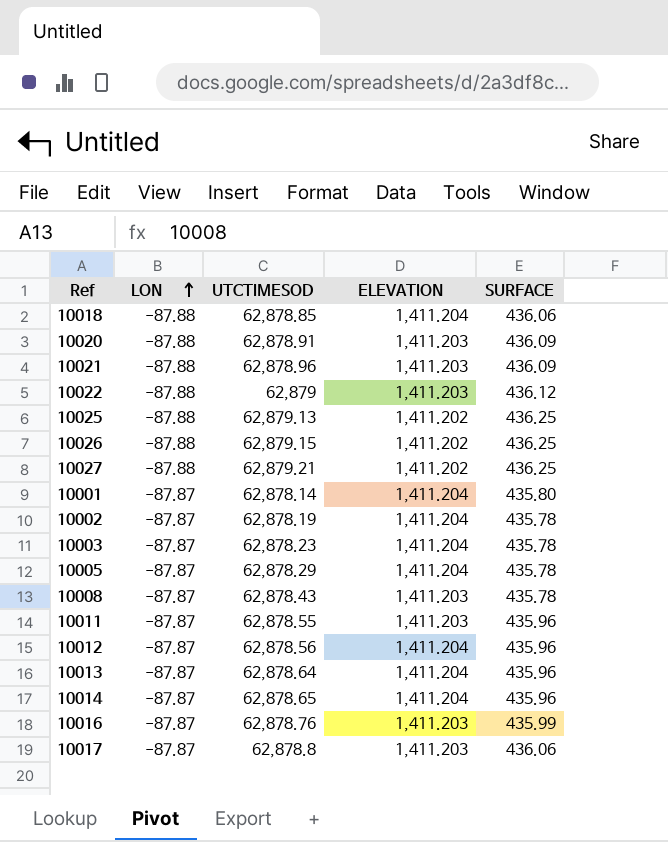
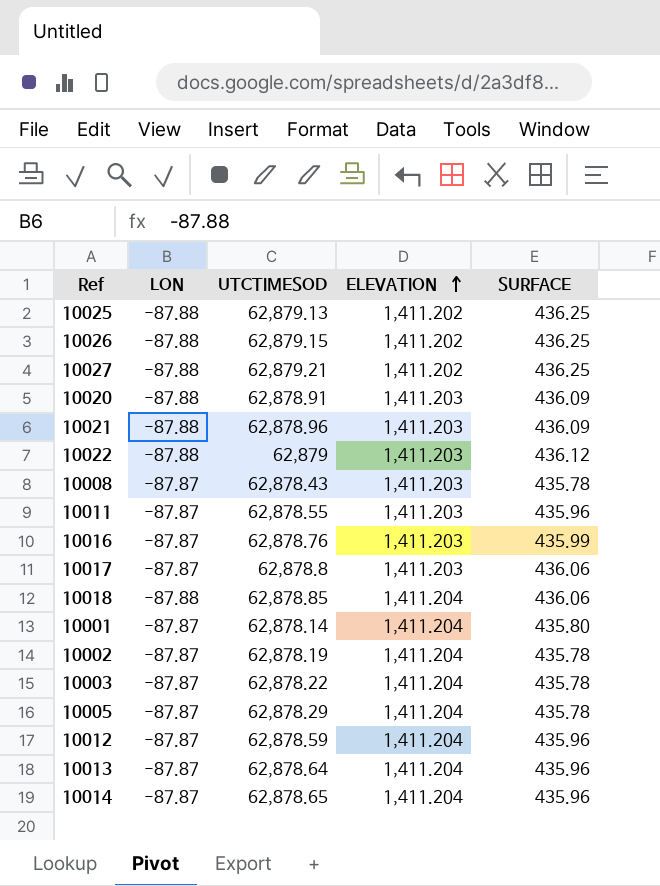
row order: LON ascending -> ELEVATION ascending
10003 | UTCTIMESOD: 62,878.23 -> 62,878.22
10012 | UTCTIMESOD: 62,878.56 -> 62,878.59

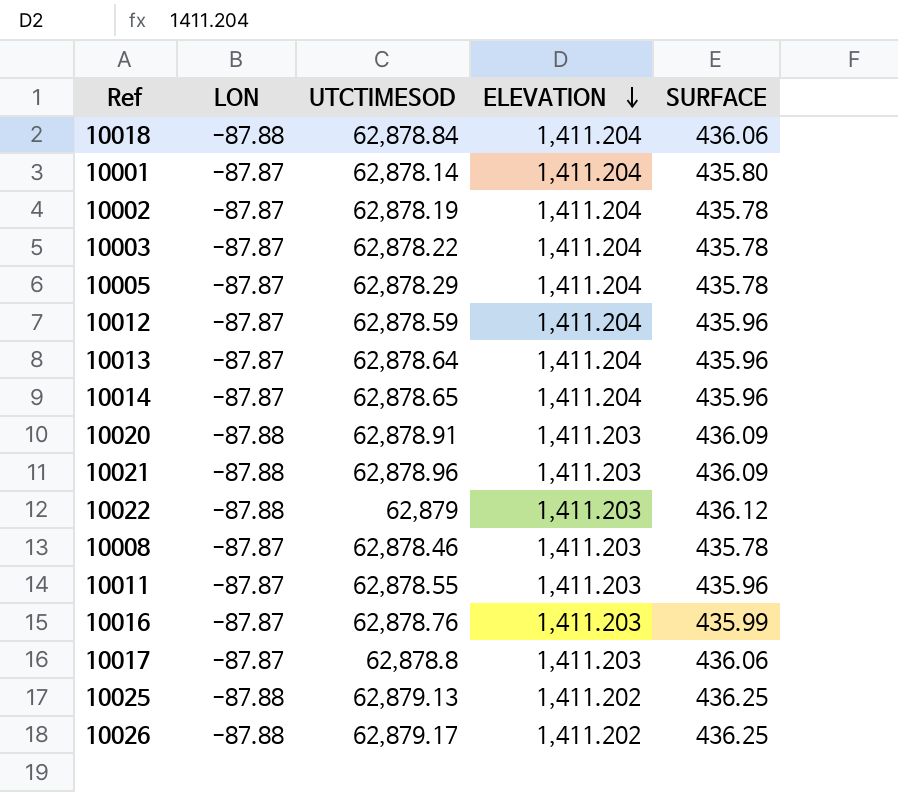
row order: ELEVATION ascending -> ELEVATION descending
row 10027: -87.88 | 62,879.21 | 1,411.202 | 436.25 -> none
10018 | UTCTIMESOD: 62,878.85 -> 62,878.84
10008 | UTCTIMESOD: 62,878.43 -> 62,878.46
10026 | UTCTIMESOD: 62,879.15 -> 62,879.17

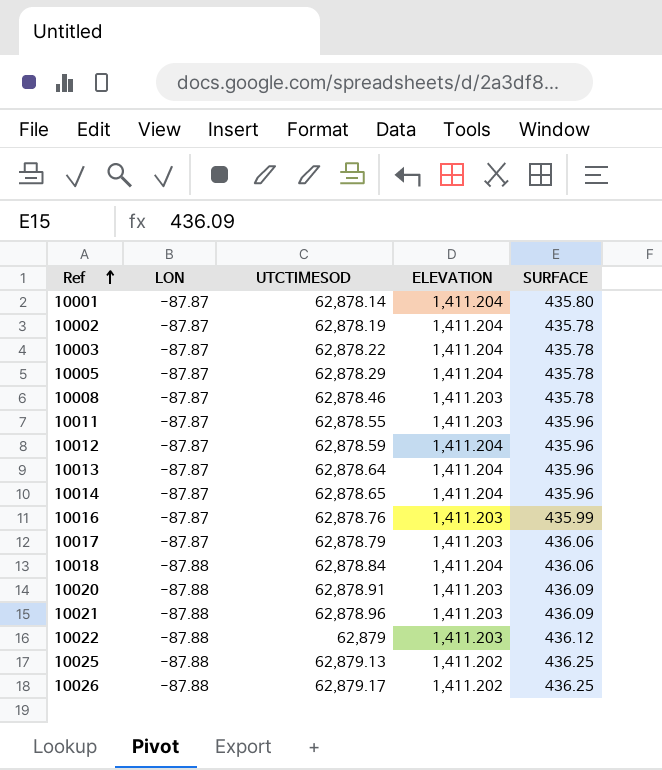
row order: ELEVATION descending -> Ref ascending
10017 | UTCTIMESOD: 62,878.8 -> 62,878.79

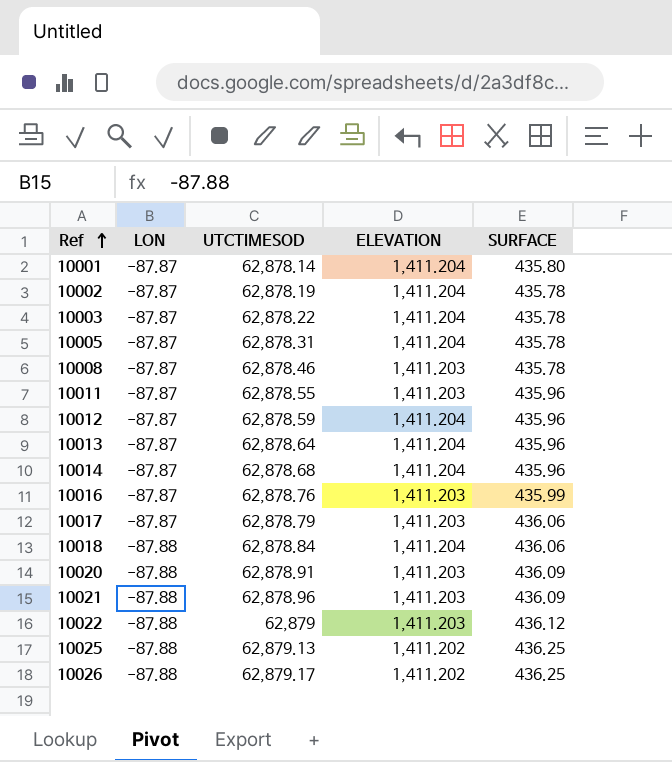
10005 | UTCTIMESOD: 62,878.29 -> 62,878.31
10014 | UTCTIMESOD: 62,878.65 -> 62,878.68

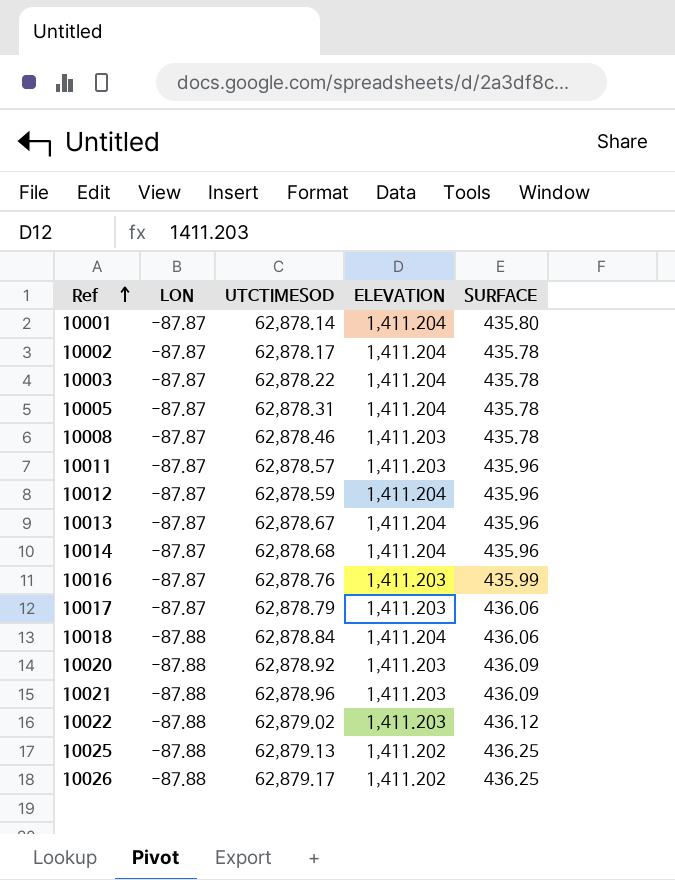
10002 | UTCTIMESOD: 62,878.19 -> 62,878.17
10011 | UTCTIMESOD: 62,878.55 -> 62,878.57
10013 | UTCTIMESOD: 62,878.64 -> 62,878.67
10020 | UTCTIMESOD: 62,878.91 -> 62,878.92
10022 | UTCTIMESOD: 62,879 -> 62,879.02

